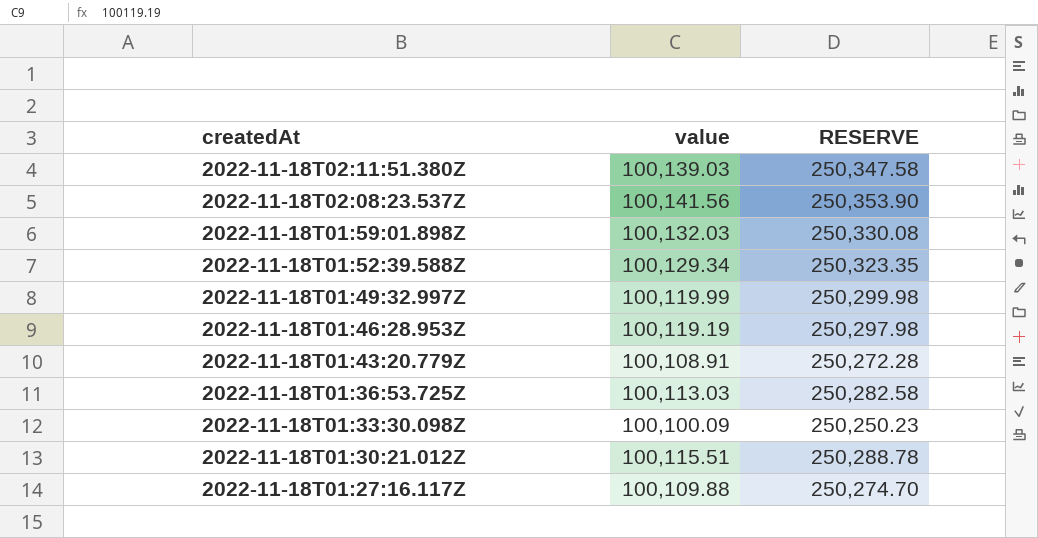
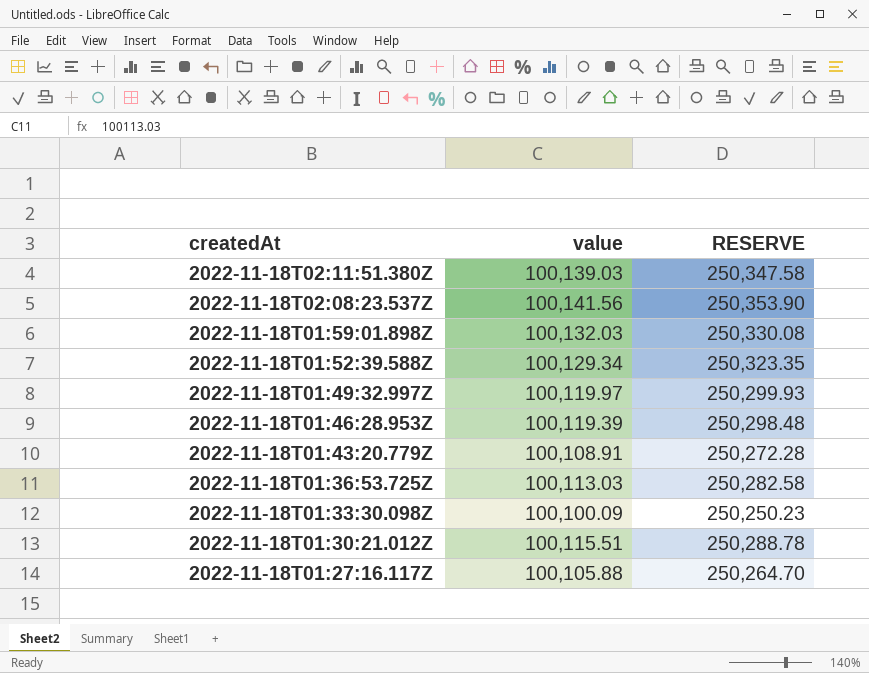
2022-11-18T01:49:32.997Z | value: 100,119.99 -> 100,119.97
2022-11-18T01:49:32.997Z | RESERVE: 250,299.98 -> 250,299.93
2022-11-18T01:46:28.953Z | value: 100,119.19 -> 100,119.39
2022-11-18T01:46:28.953Z | RESERVE: 250,297.98 -> 250,298.48
2022-11-18T01:27:16.117Z | value: 100,109.88 -> 100,105.88
2022-11-18T01:27:16.117Z | RESERVE: 250,274.70 -> 250,264.70

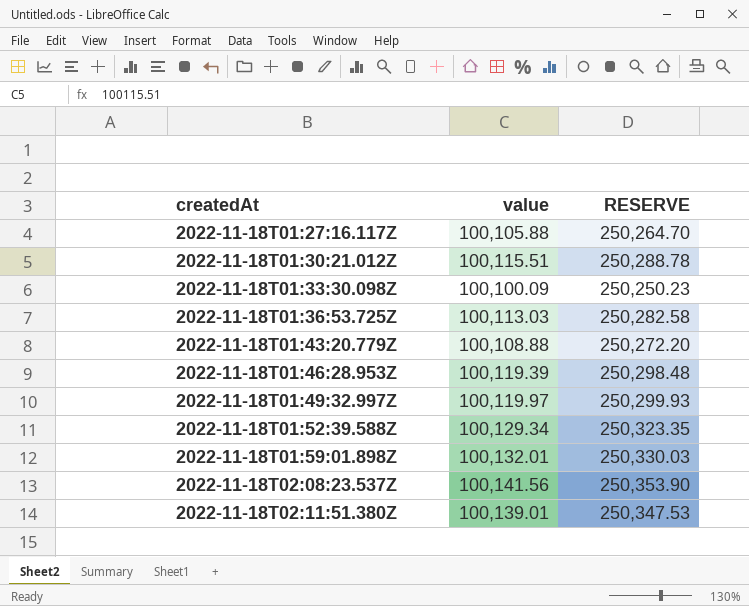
row order: createdAt descending -> createdAt ascending
2022-11-18T01:43:20.779Z | value: 100,108.91 -> 100,108.88
2022-11-18T01:43:20.779Z | RESERVE: 250,272.28 -> 250,272.20
2022-11-18T01:59:01.898Z | value: 100,132.03 -> 100,132.01
2022-11-18T01:59:01.898Z | RESERVE: 250,330.08 -> 250,330.03
2022-11-18T02:11:51.380Z | value: 100,139.03 -> 100,139.01
2022-11-18T02:11:51.380Z | RESERVE: 250,347.58 -> 250,347.53

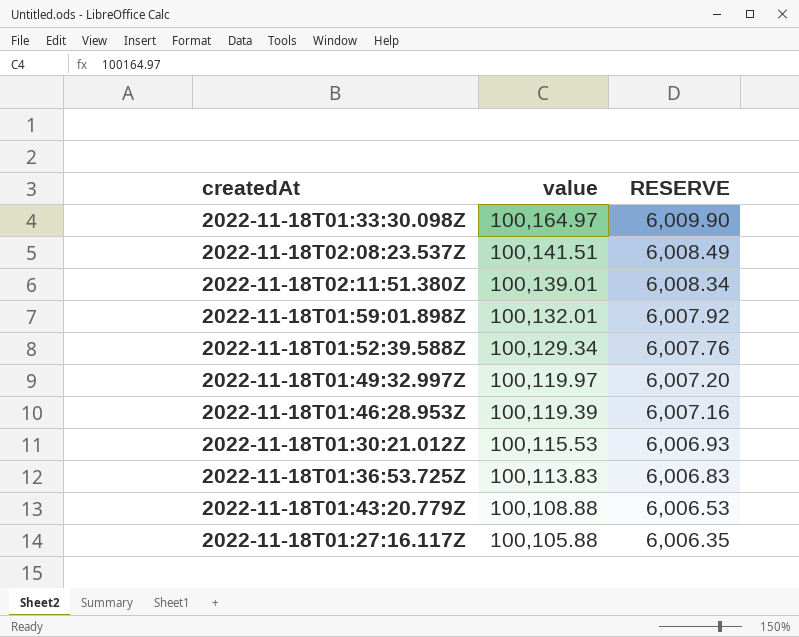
row order: createdAt ascending -> value descending
column RESERVE | formula: [value] * 2.5 -> [value] * 0.06
2022-11-18T01:33:30.098Z | value: 100,100.09 -> 100,164.97
2022-11-18T02:08:23.537Z | value: 100,141.56 -> 100,141.51
2022-11-18T01:30:21.012Z | value: 100,115.51 -> 100,115.53
2022-11-18T01:36:53.725Z | value: 100,113.03 -> 100,113.83

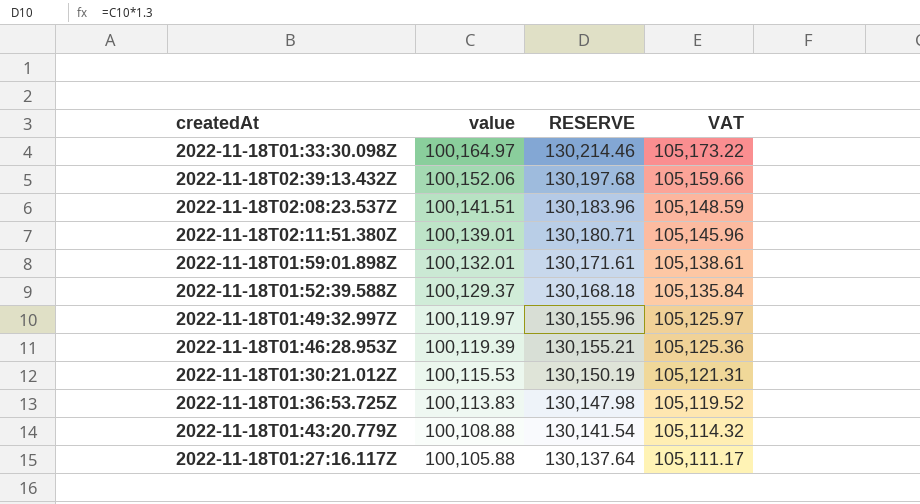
column RESERVE | formula: [value] * 0.06 -> [value] * 1.3
column VAT | formula: none -> [value] * 1.05
row 2022-11-18T02:39:13.432Z: none -> 100,152.06 | 130,197.68 | 105,159.66
2022-11-18T01:52:39.588Z | value: 100,129.34 -> 100,129.37

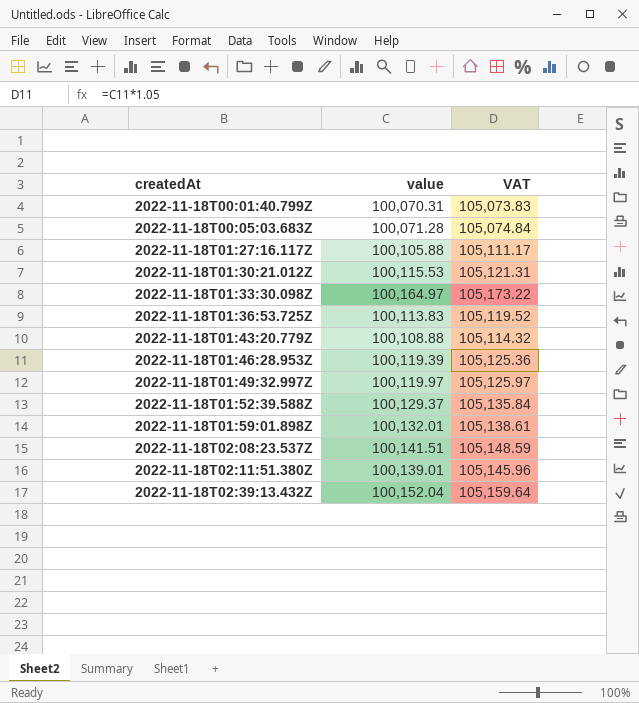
row order: value descending -> createdAt ascending
column RESERVE | formula: [value] * 1.3 -> none
row 2022-11-18T00:01:40.799Z: none -> 100,070.31 | 105,073.83
row 2022-11-18T00:05:03.683Z: none -> 100,071.28 | 105,074.84
2022-11-18T02:39:13.432Z | value: 100,152.06 -> 100,152.04
2022-11-18T02:39:13.432Z | VAT: 105,159.66 -> 105,159.64

